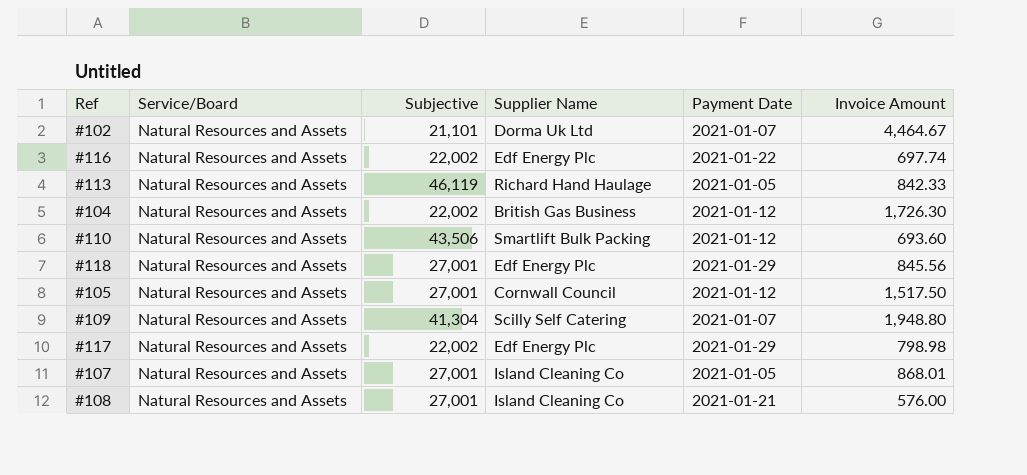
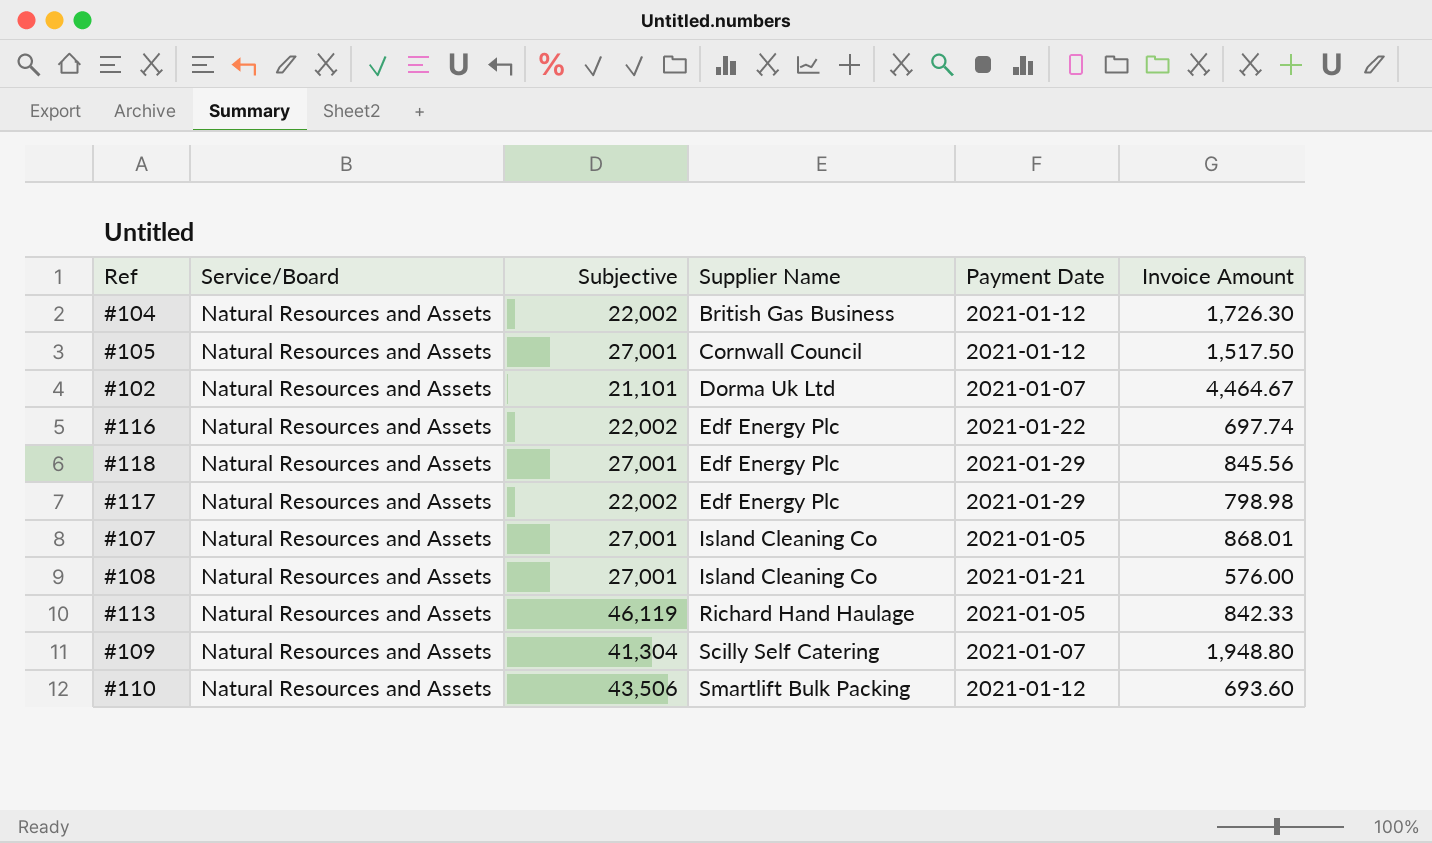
row order: none -> Supplier Name ascending

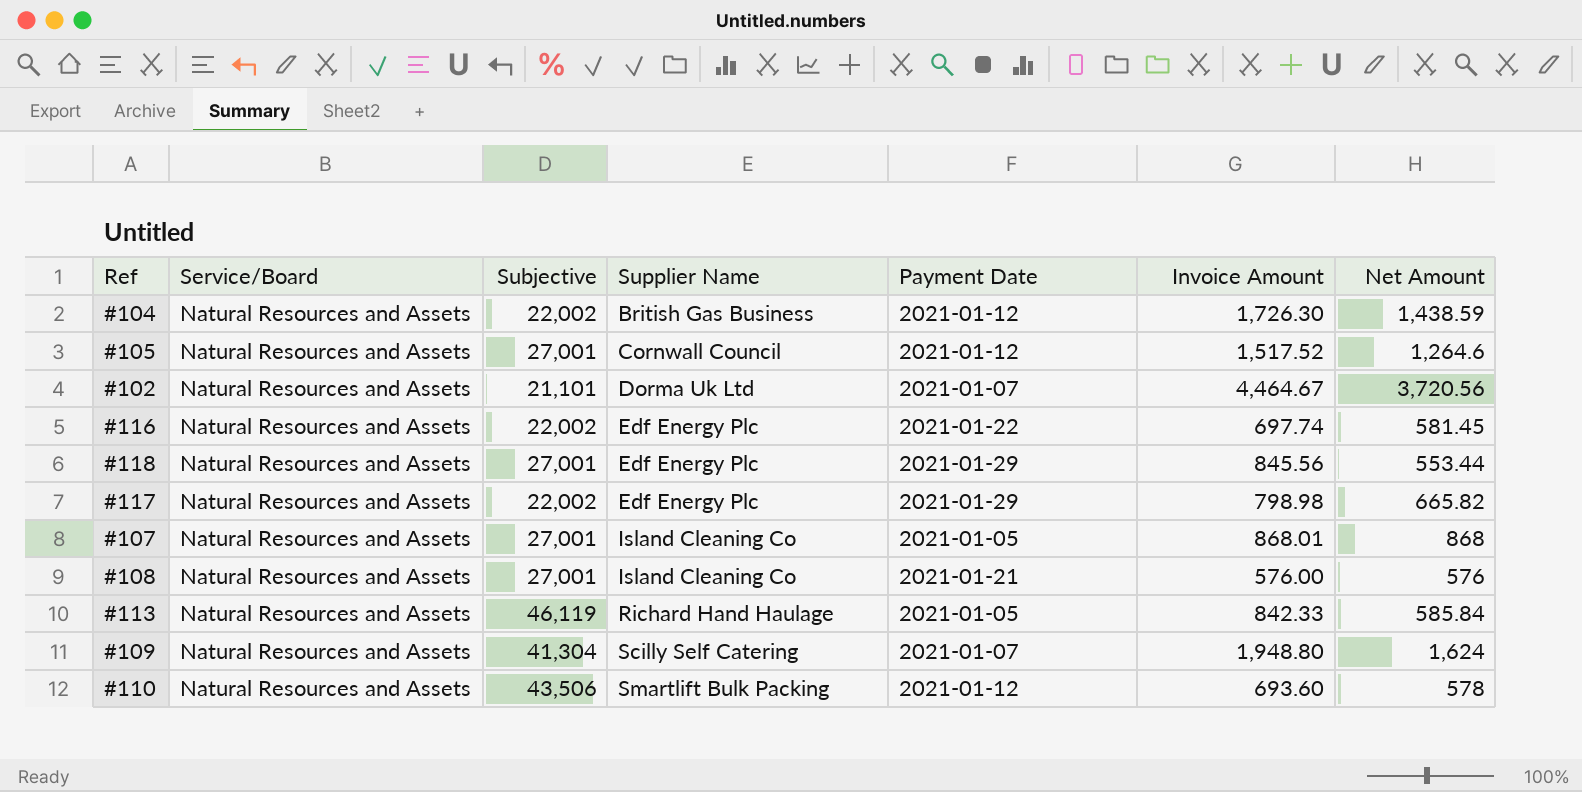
column Net Amount | position: none -> 7
#105 | Invoice Amount: 1,517.50 -> 1,517.52

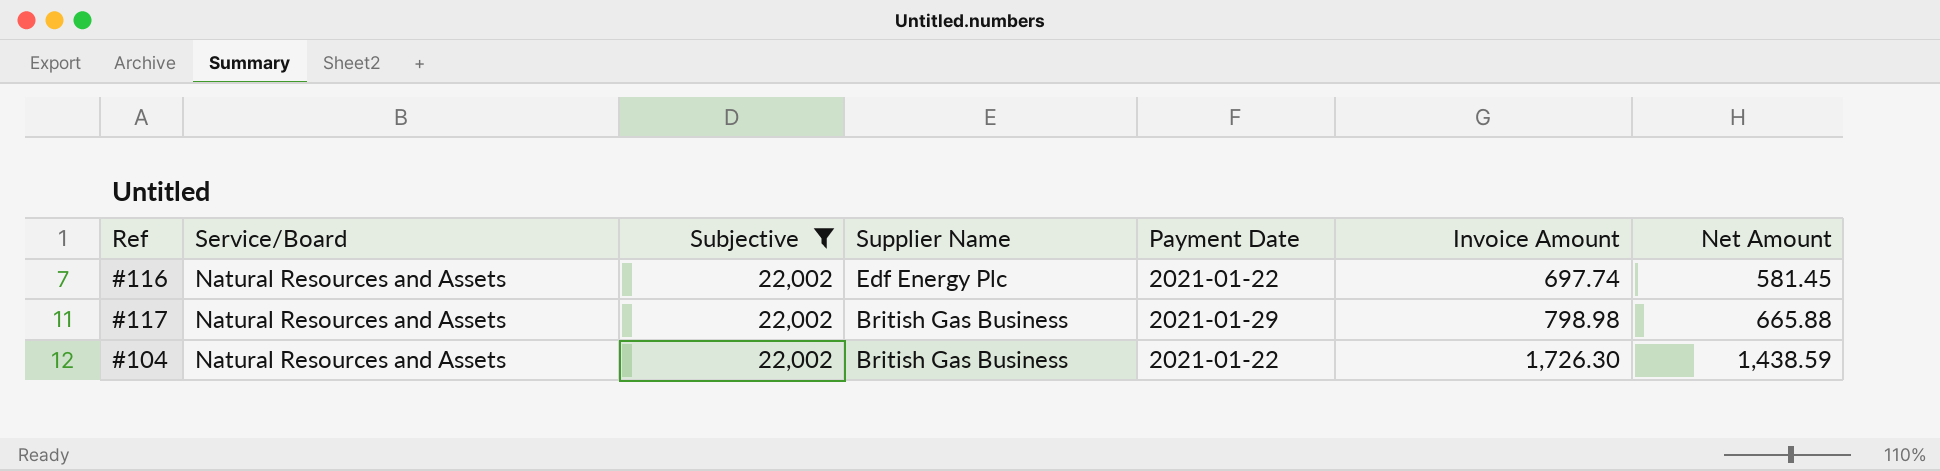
filter: none -> Subjective = 22,002
row order: Supplier Name ascending -> Supplier Name descending
#117 | Supplier Name: Edf Energy Plc -> British Gas Business
#117 | Net Amount: 665.82 -> 665.88
#104 | Payment Date: 2021-01-12 -> 2021-01-22

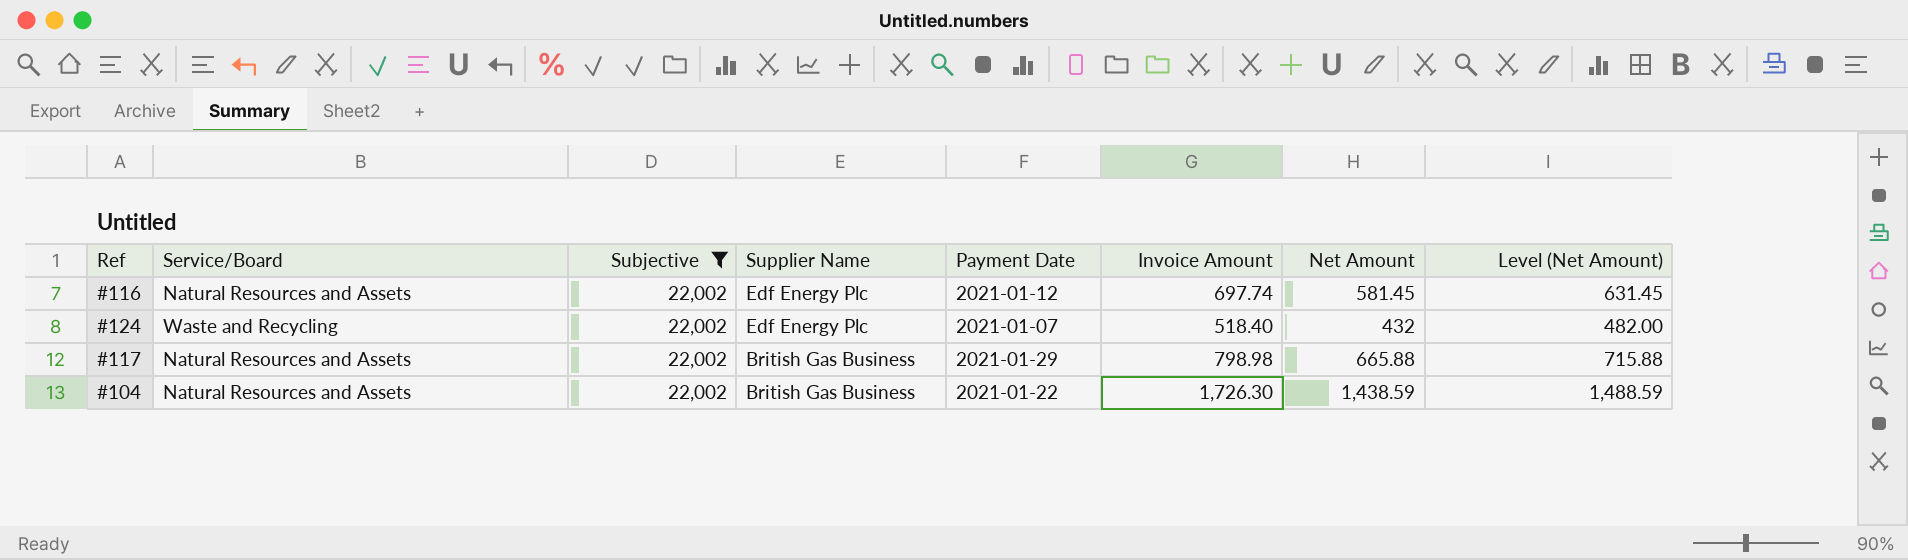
column Level (Net Amount) | formula: none -> [Net Amount] + 50
#116 | Payment Date: 2021-01-22 -> 2021-01-12
row #124: none -> Waste and Recycling | 22,002 | Edf Energy Plc | 2021-01-07 | 518.40 | 432 | 482.00

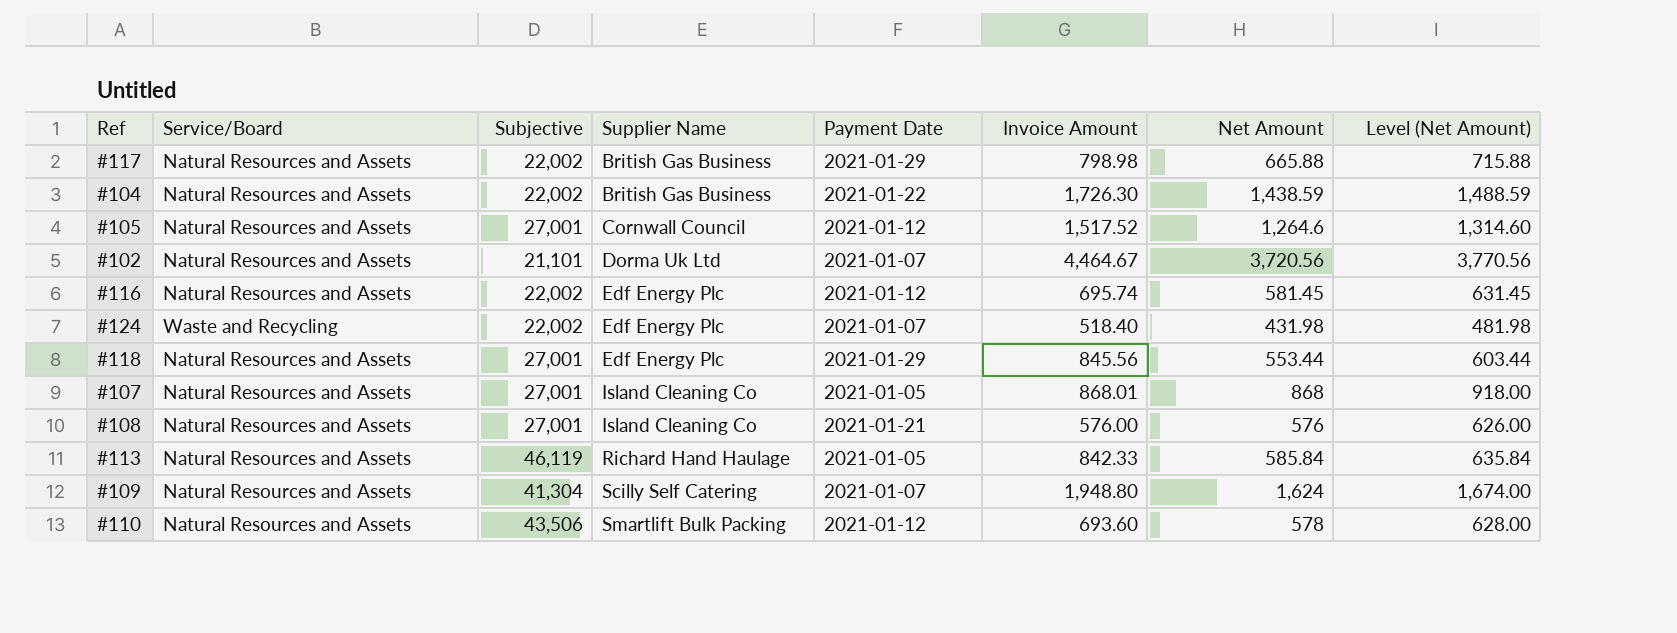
filter: Subjective = 22,002 -> none
row order: Supplier Name descending -> Supplier Name ascending
#116 | Invoice Amount: 697.74 -> 695.74
#124 | Net Amount: 432 -> 431.98
#124 | Level (Net Amount): 482.00 -> 481.98

